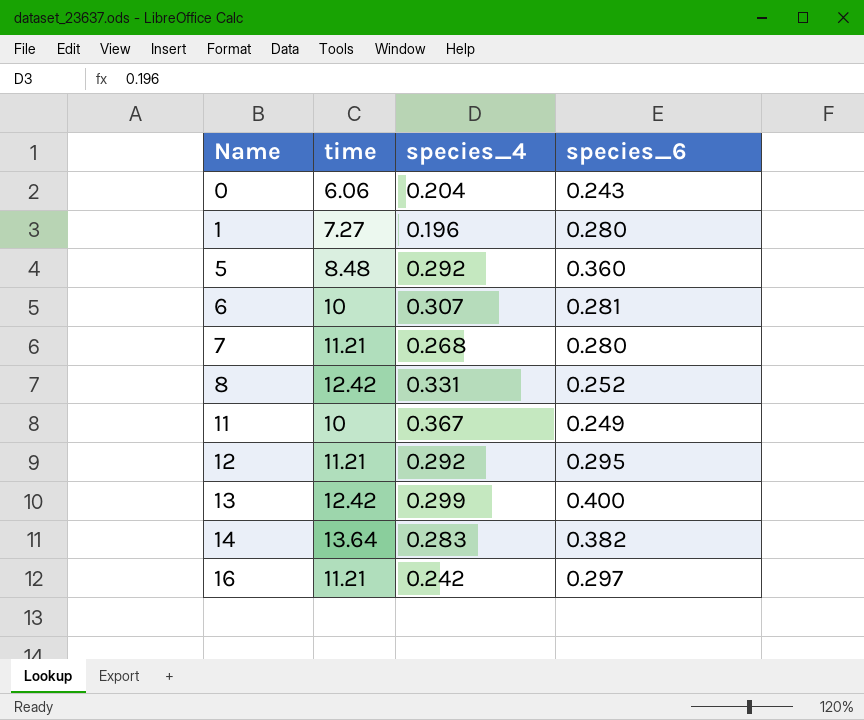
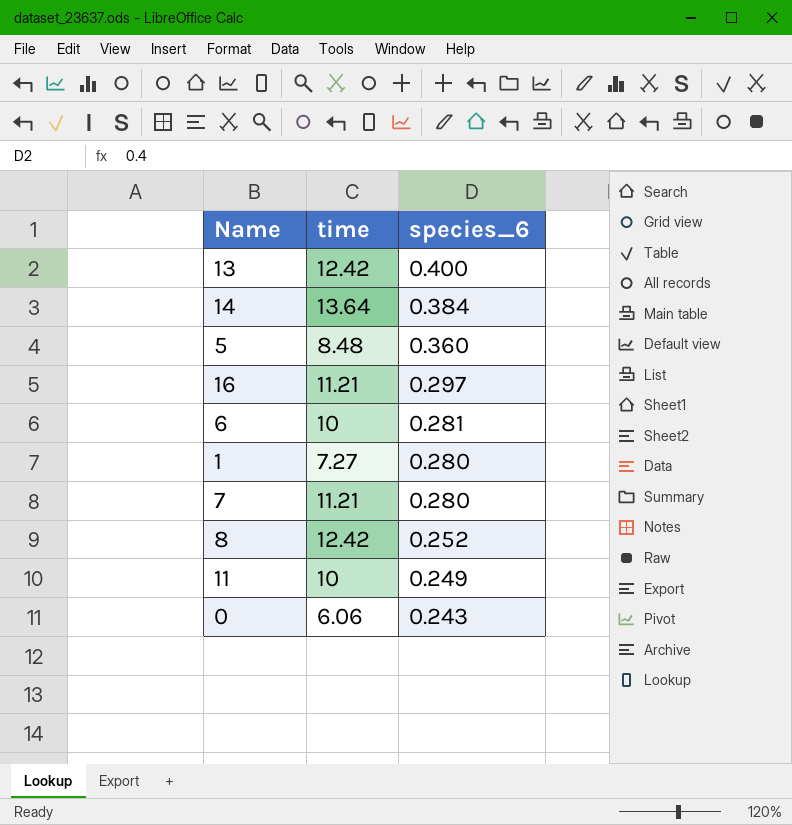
row order: Name ascending -> species_6 descending
column species_4 | position: 3 -> none
row 12: 11.21 | 0.292 | 0.295 -> none
14 | species_6: 0.382 -> 0.384

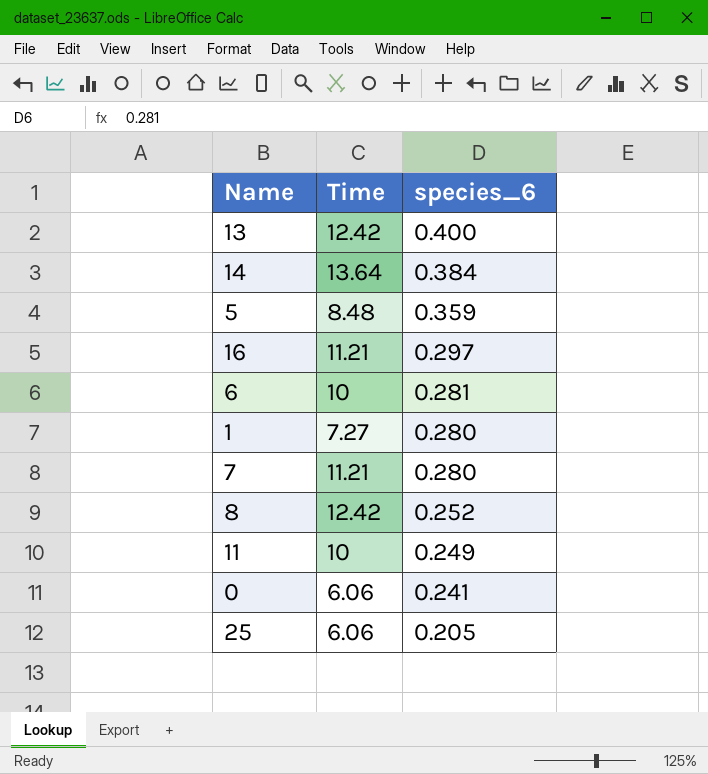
column name: time -> Time
5 | species_6: 0.360 -> 0.359
0 | species_6: 0.243 -> 0.241
row 25: none -> 6.06 | 0.205

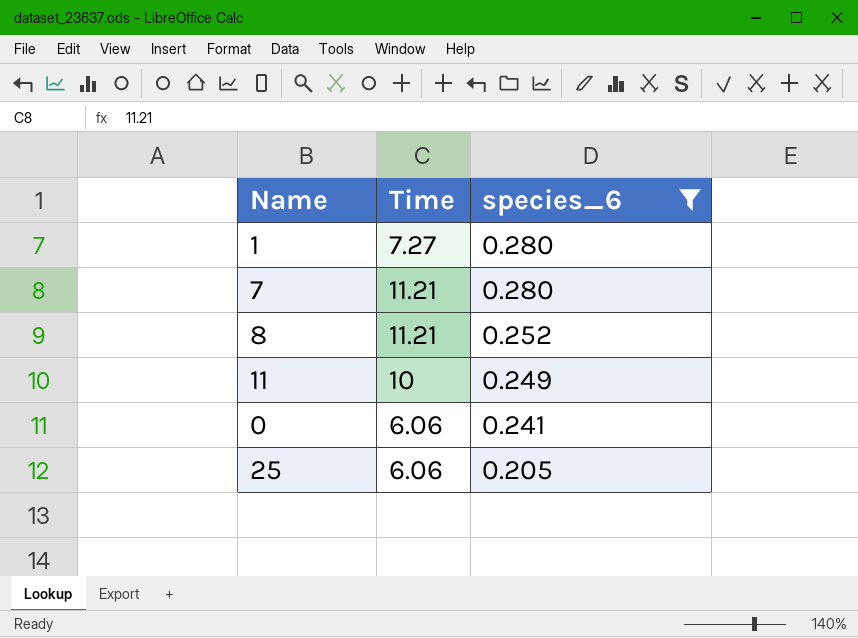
filter: none -> species_6 <= 0.280
8 | Time: 12.42 -> 11.21

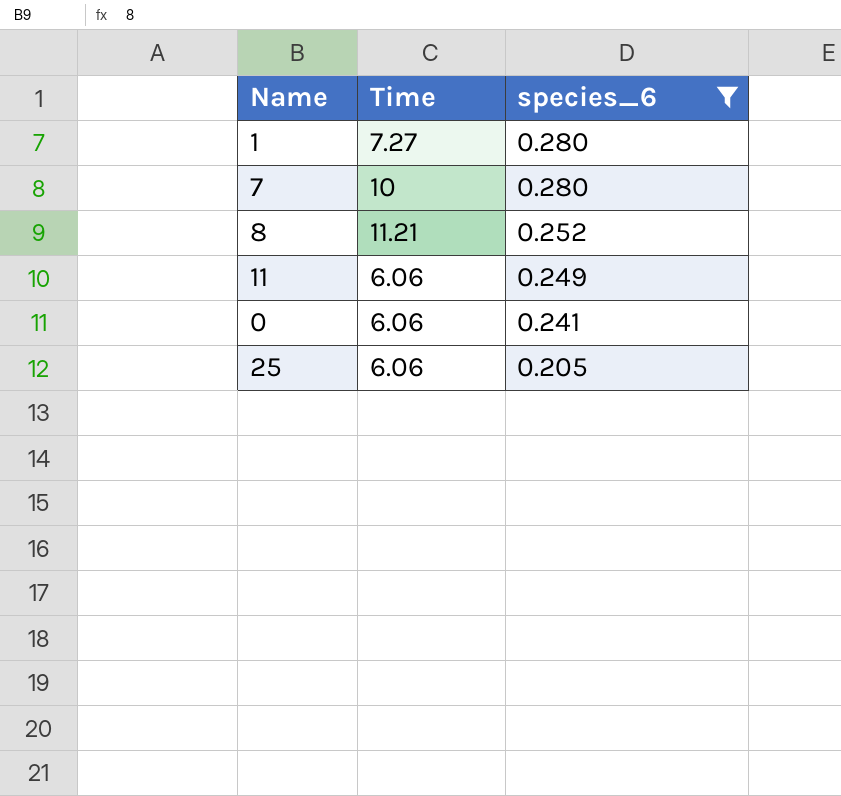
7 | Time: 11.21 -> 10
11 | Time: 10 -> 6.06

